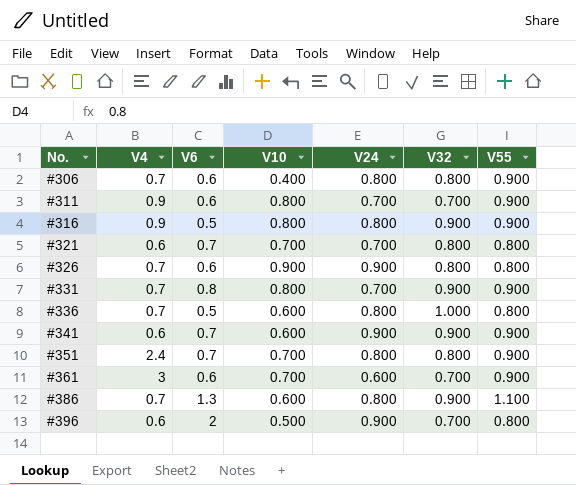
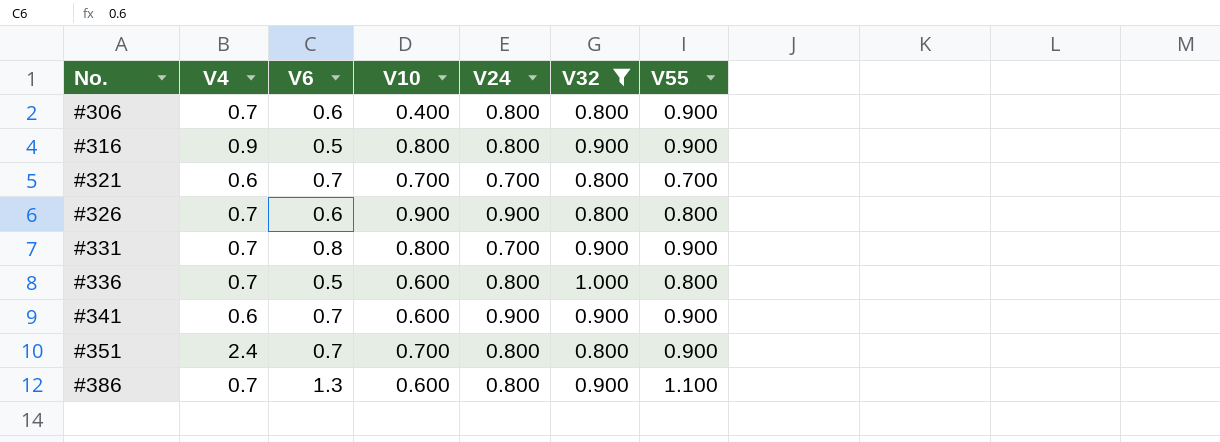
filter: none -> V32 != 0.700
#321 | V55: 0.800 -> 0.700

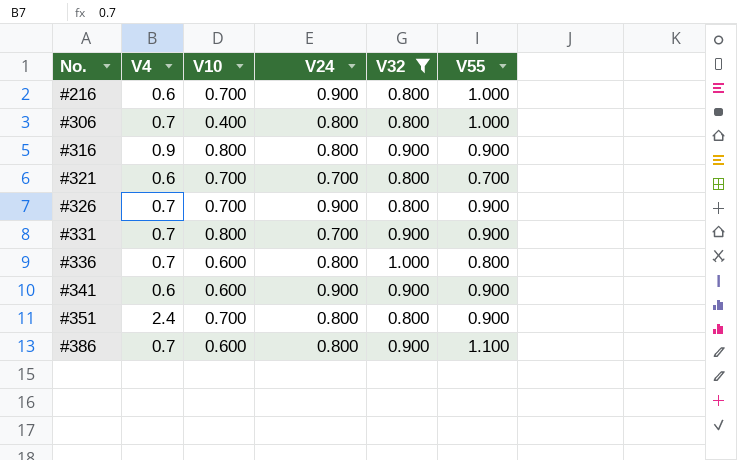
column V6 | position: 3 -> none
row #216: none -> 0.6 | 0.700 | 0.900 | 0.800 | 1.000
#306 | V55: 0.900 -> 1.000
#326 | V10: 0.900 -> 0.700
#326 | V55: 0.800 -> 0.900

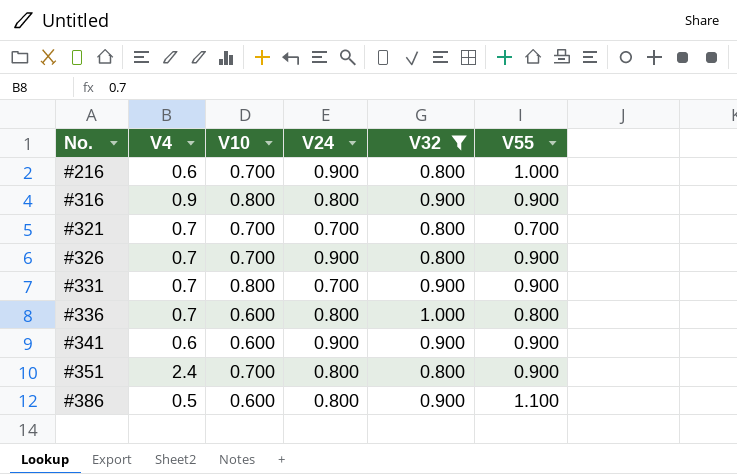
row #306: 0.7 | 0.400 | 0.800 | 0.800 | 1.000 -> none
#321 | V4: 0.6 -> 0.7
#386 | V4: 0.7 -> 0.5

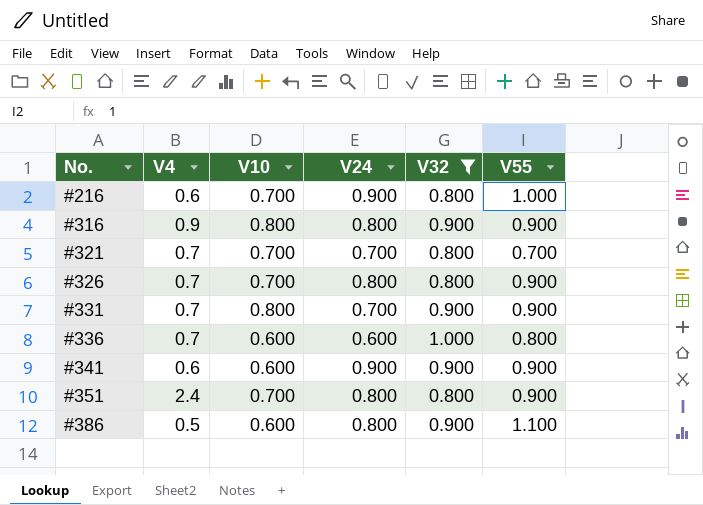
#326 | V24: 0.900 -> 0.800
#336 | V24: 0.800 -> 0.600

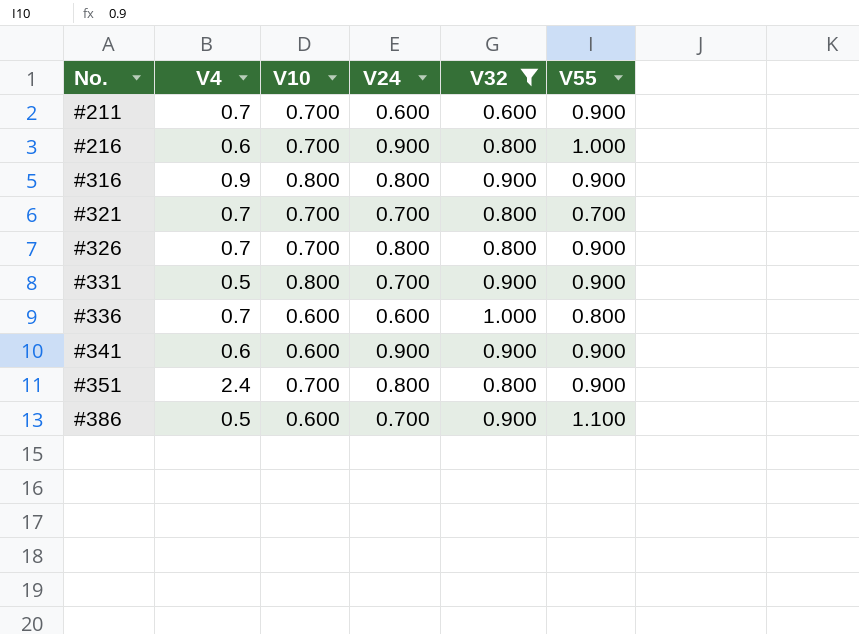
row #211: none -> 0.7 | 0.700 | 0.600 | 0.600 | 0.900
#331 | V4: 0.7 -> 0.5
#386 | V24: 0.800 -> 0.700

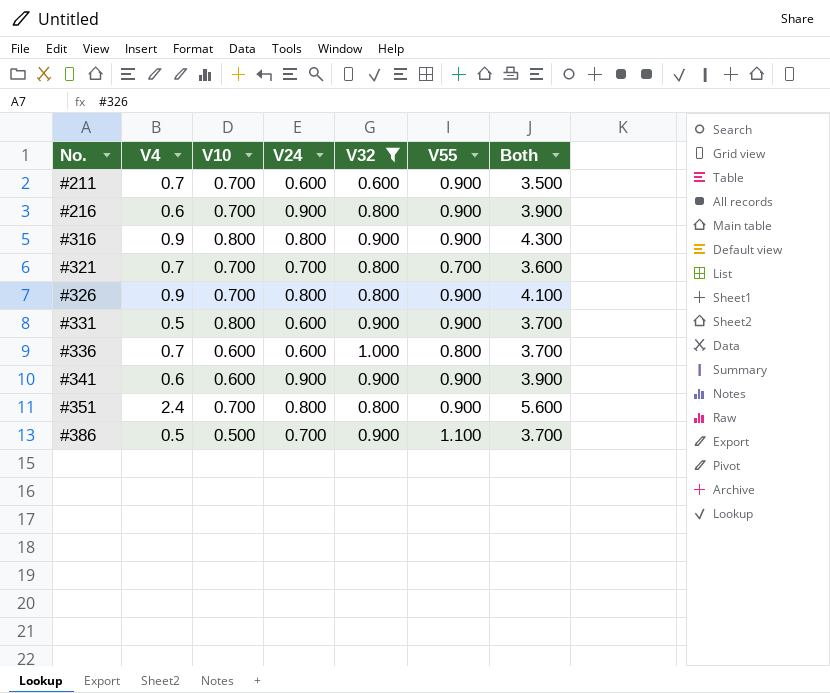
column Both | formula: none -> [V4] + [V10] + [V24] + [V32] + [V55]
#216 | V55: 1.000 -> 0.900
#326 | V4: 0.7 -> 0.9
#331 | V24: 0.700 -> 0.600
#386 | V10: 0.600 -> 0.500

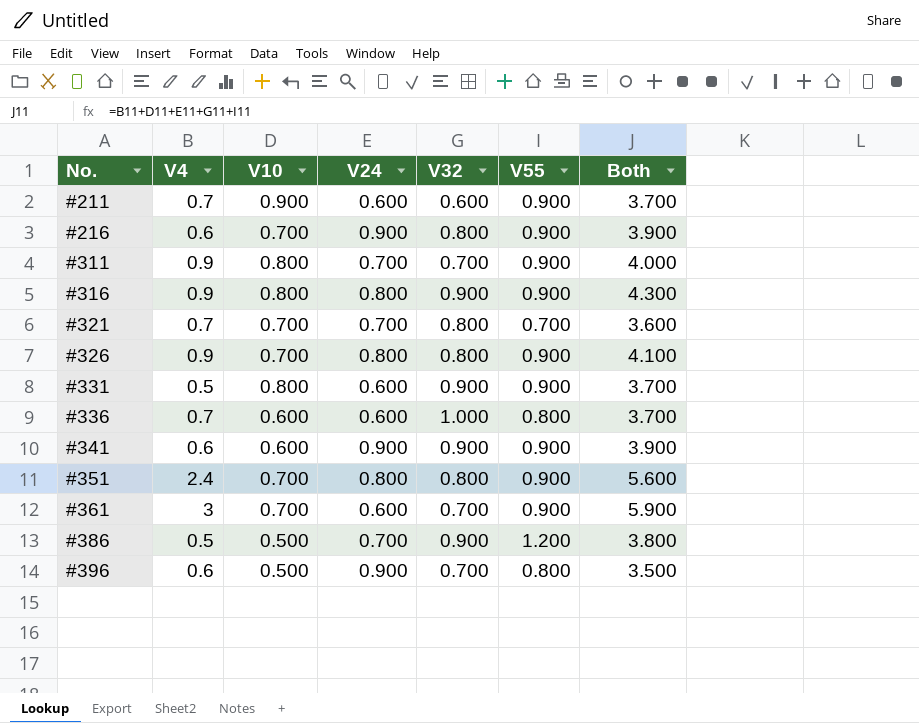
filter: V32 != 0.700 -> none
#211 | V10: 0.700 -> 0.900
#211 | Both: 3.500 -> 3.700
#386 | V55: 1.100 -> 1.200
#386 | Both: 3.700 -> 3.800

